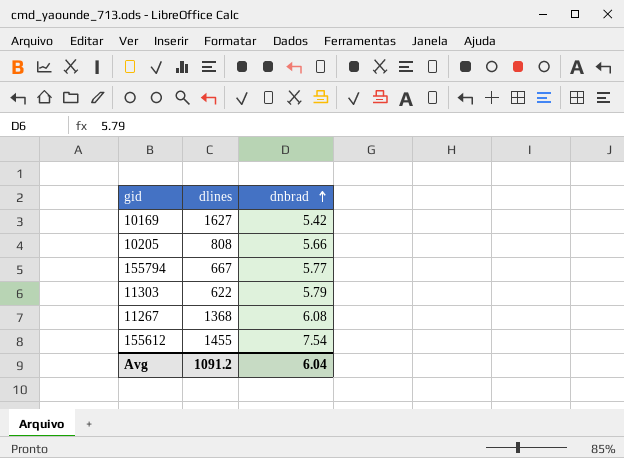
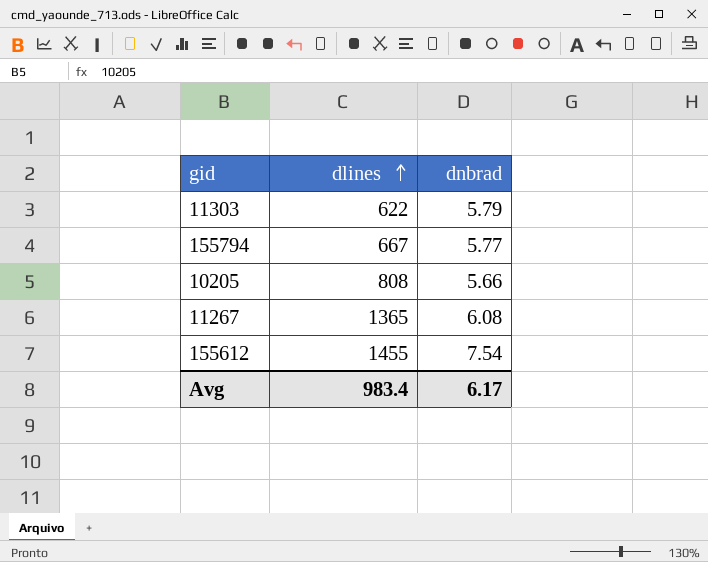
row order: dnbrad ascending -> dlines ascending
row 10169: 1627 | 5.42 -> none
11267 | dlines: 1368 -> 1365
Avg | dlines: 1091.2 -> 983.4
Avg | dnbrad: 6.04 -> 6.17

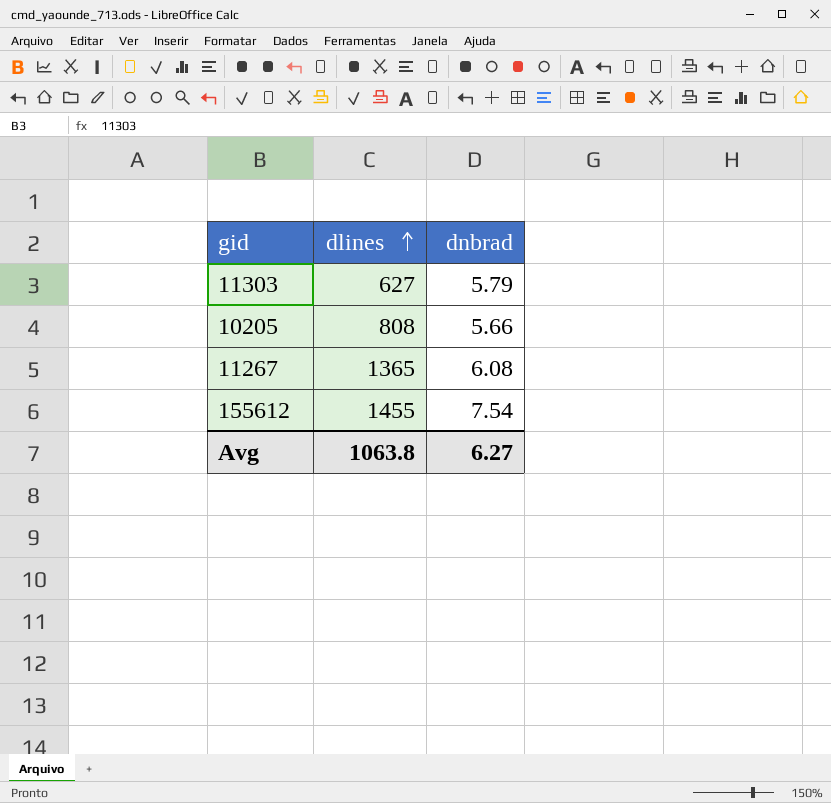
row 155794: 667 | 5.77 -> none
11303 | dlines: 622 -> 627
Avg | dlines: 983.4 -> 1063.8
Avg | dnbrad: 6.17 -> 6.27

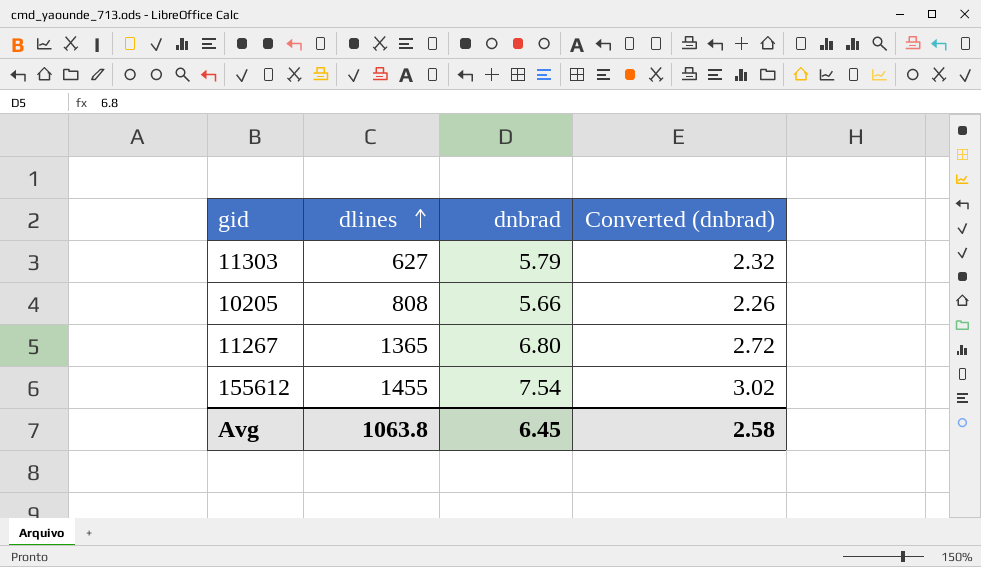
column Converted (dnbrad) | formula: none -> [dnbrad] * 0.4
11267 | dnbrad: 6.08 -> 6.80
Avg | dnbrad: 6.27 -> 6.45

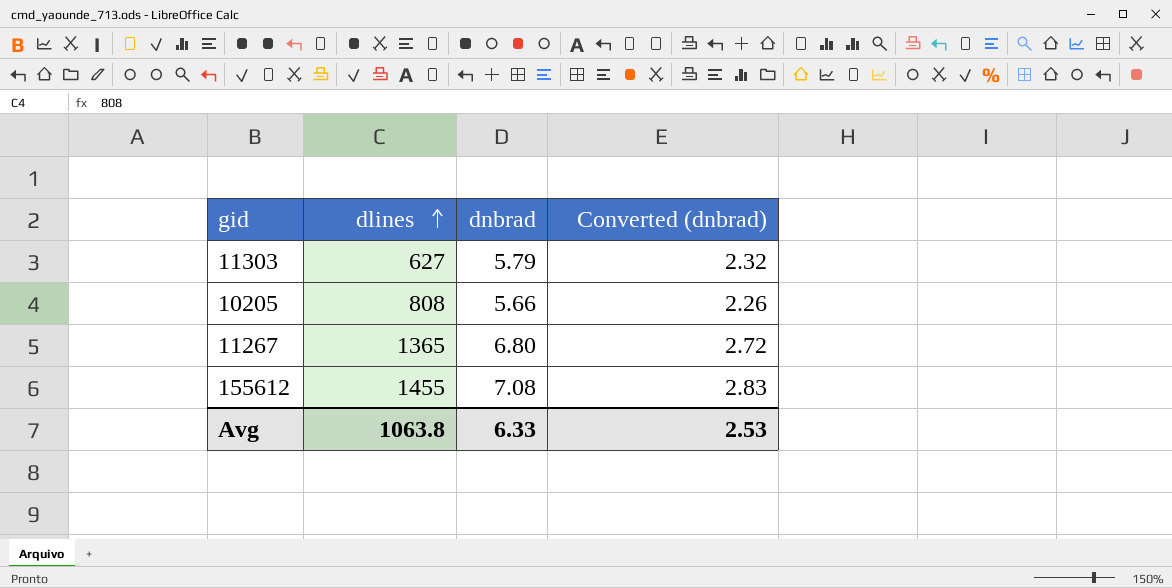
155612 | dnbrad: 7.54 -> 7.08
155612 | Converted (dnbrad): 3.02 -> 2.83
Avg | dnbrad: 6.45 -> 6.33
Avg | Converted (dnbrad): 2.58 -> 2.53

